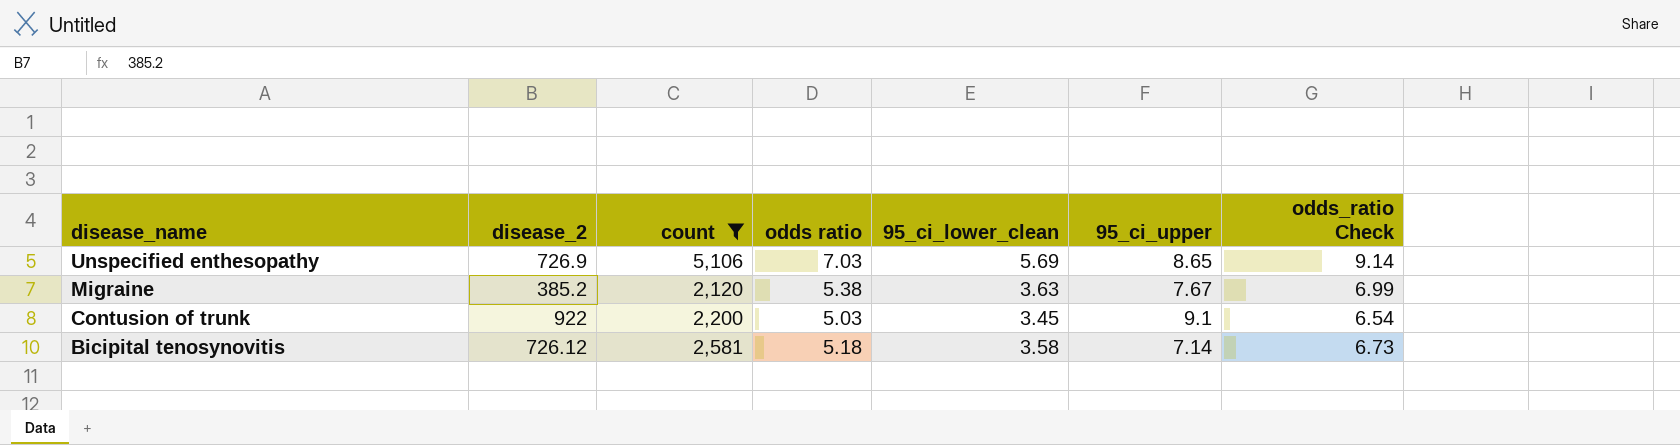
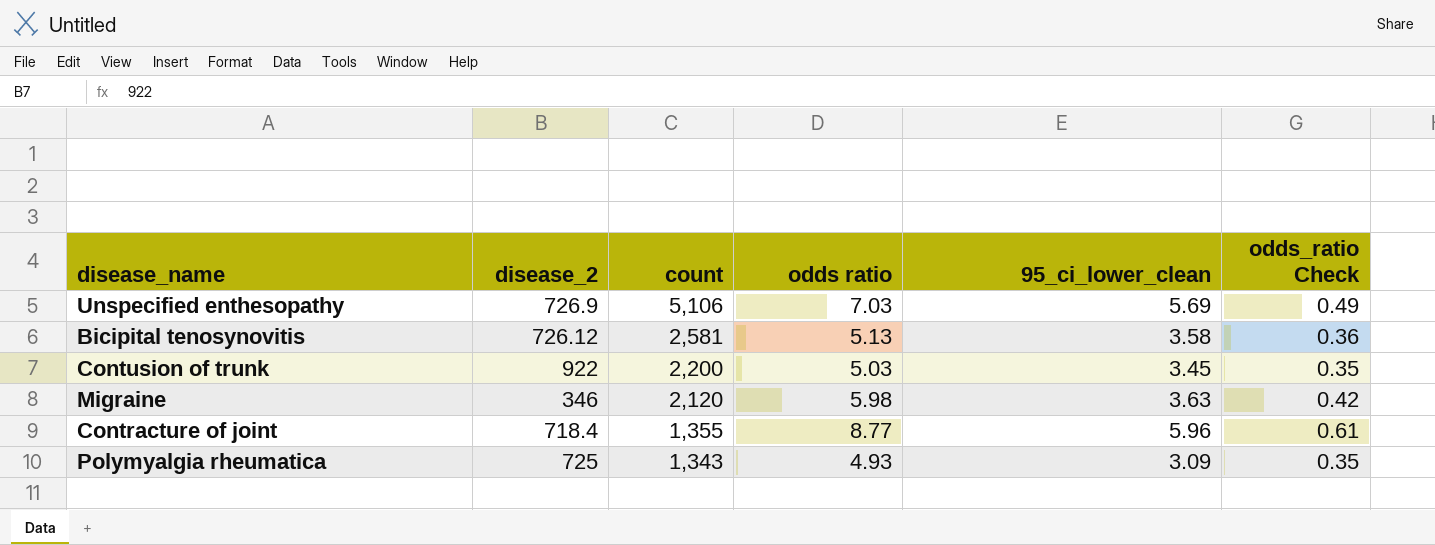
filter: count >= 2,120 -> none
row order: disease_name descending -> count descending
column 95_ci_upper | position: 6 -> none
column odds_ratio Check | formula: [odds ratio] * 1.3 -> [odds ratio] * 0.07
Bicipital tenosynovitis | odds ratio: 5.18 -> 5.13
Migraine | disease_2: 385.2 -> 346
Migraine | odds ratio: 5.38 -> 5.98

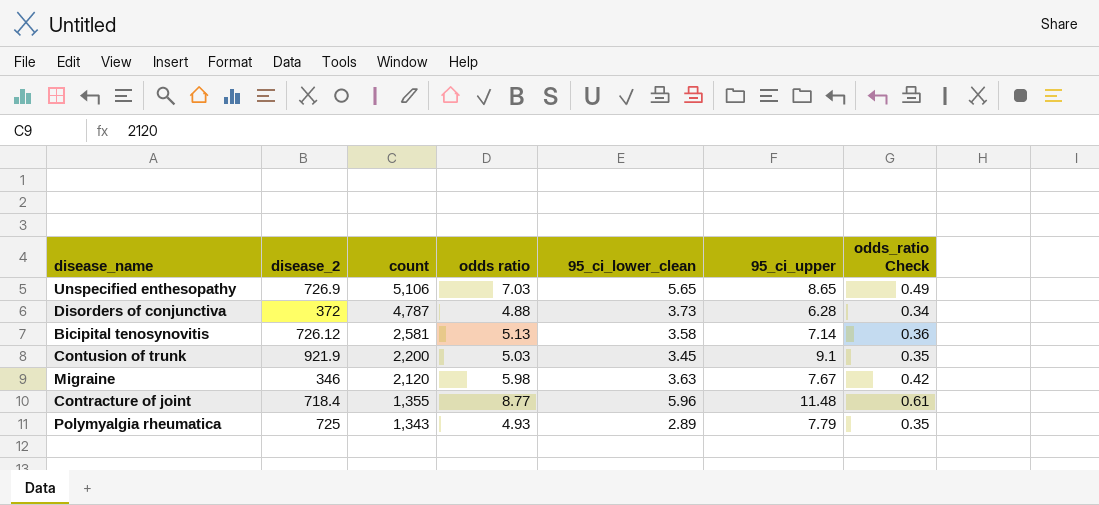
column 95_ci_upper | position: none -> 6
Unspecified enthesopathy | 95_ci_lower_clean: 5.69 -> 5.65
row Disorders of conjunctiva: none -> 372 | 4,787 | 4.88 | 3.73 | 6.28 | 0.34
Contusion of trunk | disease_2: 922 -> 921.9
Polymyalgia rheumatica | 95_ci_lower_clean: 3.09 -> 2.89

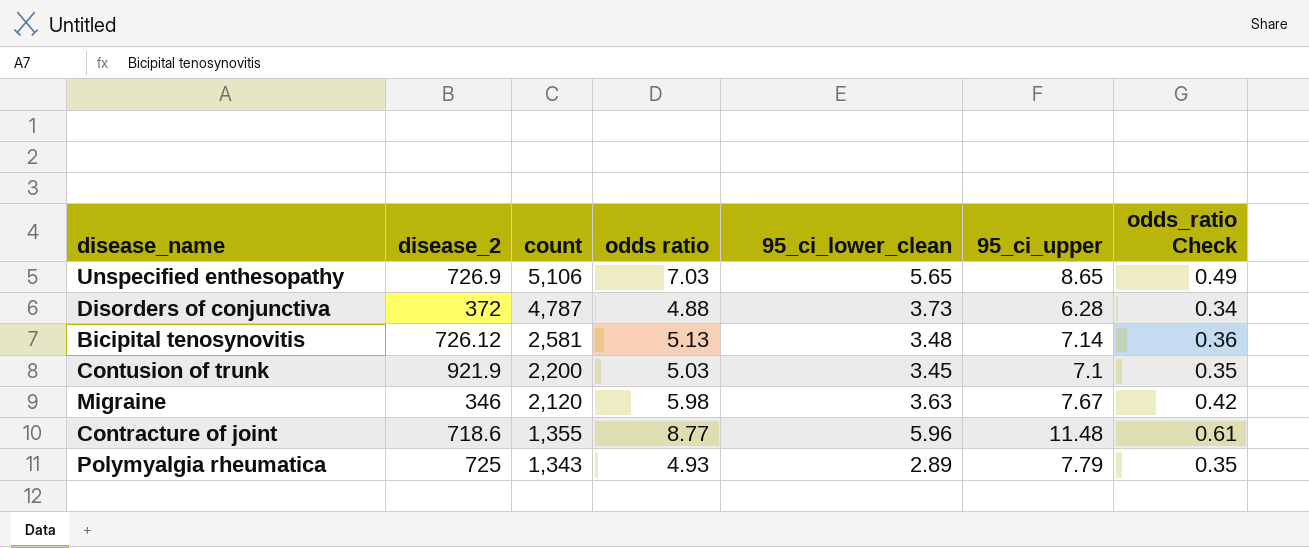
Bicipital tenosynovitis | 95_ci_lower_clean: 3.58 -> 3.48
Contusion of trunk | 95_ci_upper: 9.1 -> 7.1
Contracture of joint | disease_2: 718.4 -> 718.6

